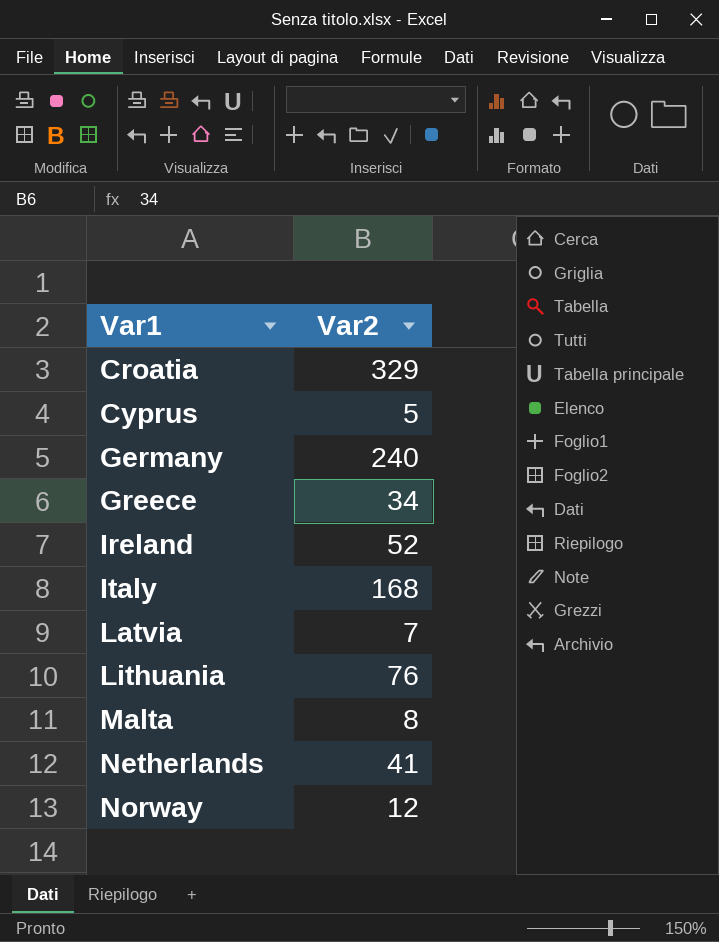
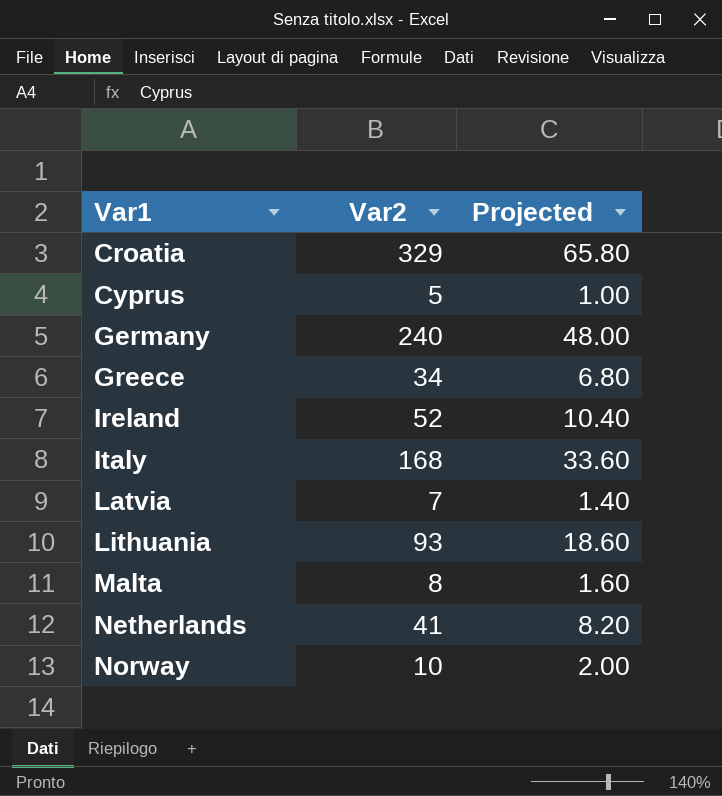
column Projected | formula: none -> [Var2] * 0.2
Lithuania | Var2: 76 -> 93
Norway | Var2: 12 -> 10

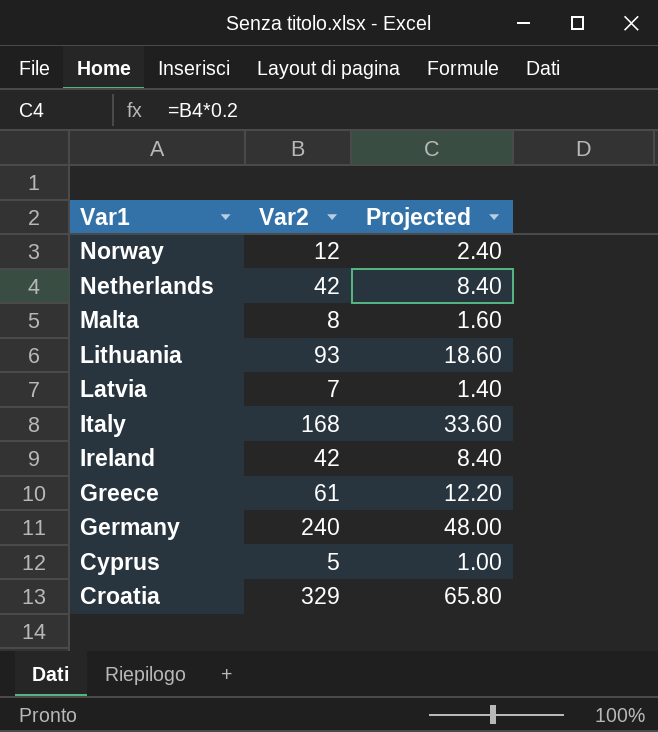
row order: Var1 ascending -> Var1 descending
Norway | Var2: 10 -> 12
Norway | Projected: 2.00 -> 2.40
Netherlands | Var2: 41 -> 42
Netherlands | Projected: 8.20 -> 8.40
Ireland | Var2: 52 -> 42
Ireland | Projected: 10.40 -> 8.40
Greece | Var2: 34 -> 61
Greece | Projected: 6.80 -> 12.20

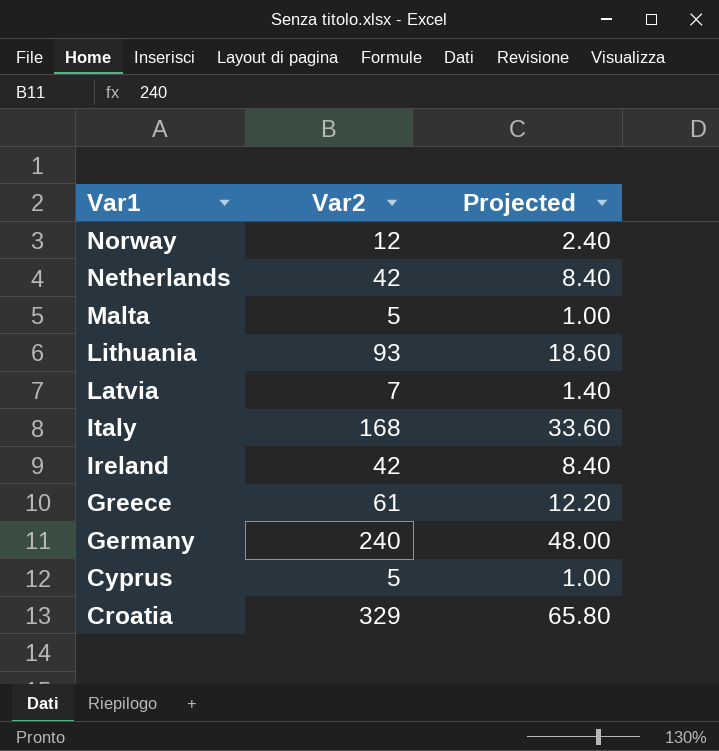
Malta | Var2: 8 -> 5
Malta | Projected: 1.60 -> 1.00

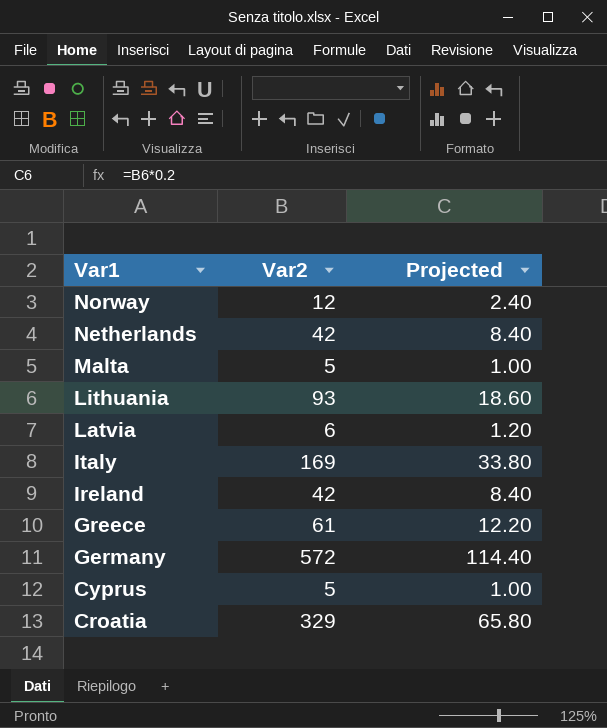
Latvia | Var2: 7 -> 6
Latvia | Projected: 1.40 -> 1.20
Italy | Var2: 168 -> 169
Italy | Projected: 33.60 -> 33.80
Germany | Var2: 240 -> 572
Germany | Projected: 48.00 -> 114.40

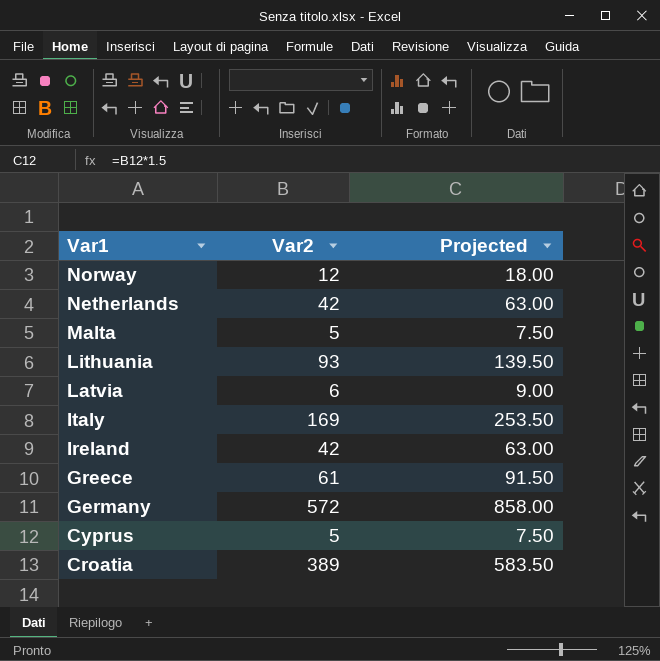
column Projected | formula: [Var2] * 0.2 -> [Var2] * 1.5
Croatia | Var2: 329 -> 389

